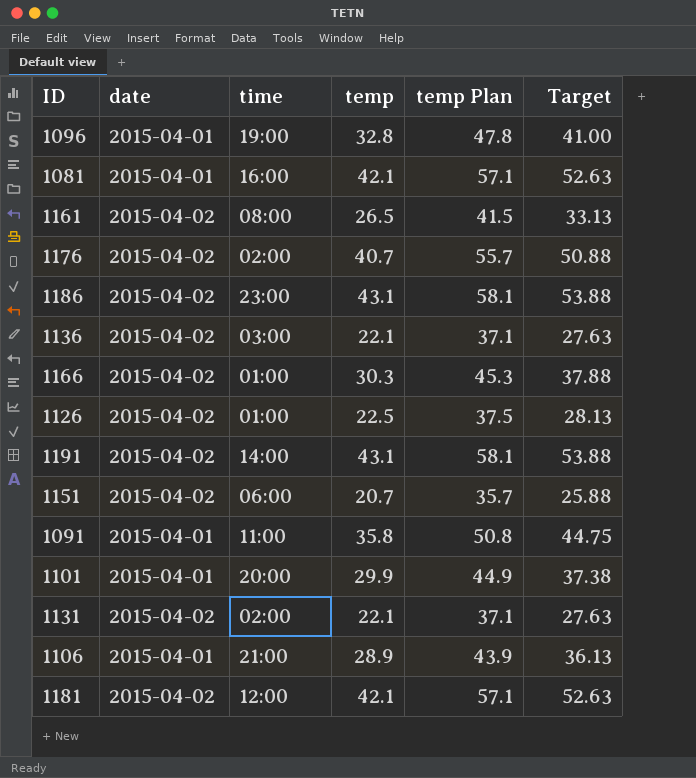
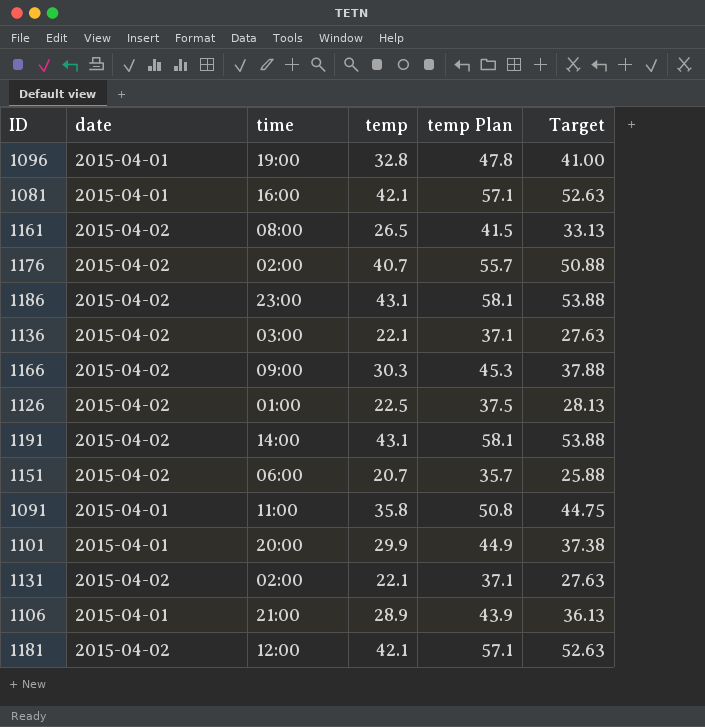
1166 | time: 01:00 -> 09:00

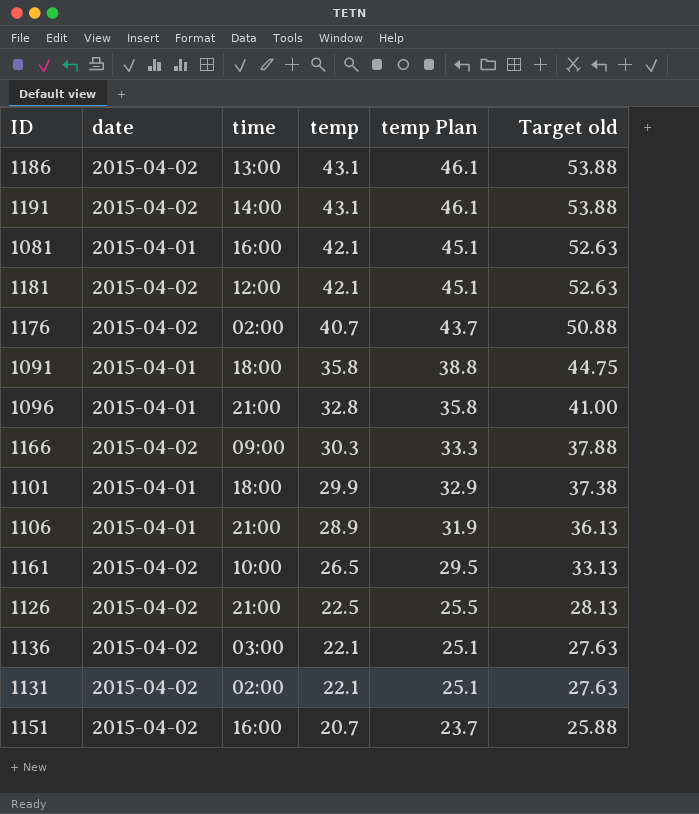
row order: none -> temp descending
column temp Plan | formula: [temp] + 15 -> [temp] + 3
column name: Target -> Target old
1186 | time: 23:00 -> 13:00
1091 | time: 11:00 -> 18:00
1096 | time: 19:00 -> 21:00
1101 | time: 20:00 -> 18:00
1161 | time: 08:00 -> 10:00
1126 | time: 01:00 -> 21:00
1151 | time: 06:00 -> 16:00

